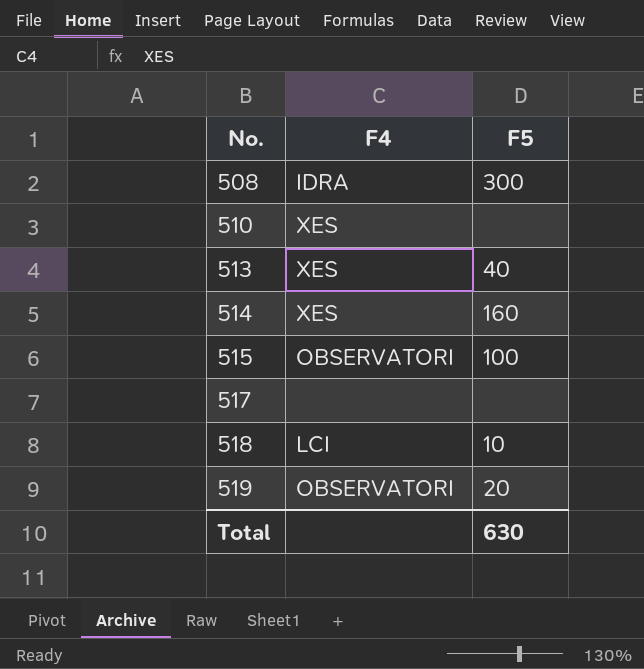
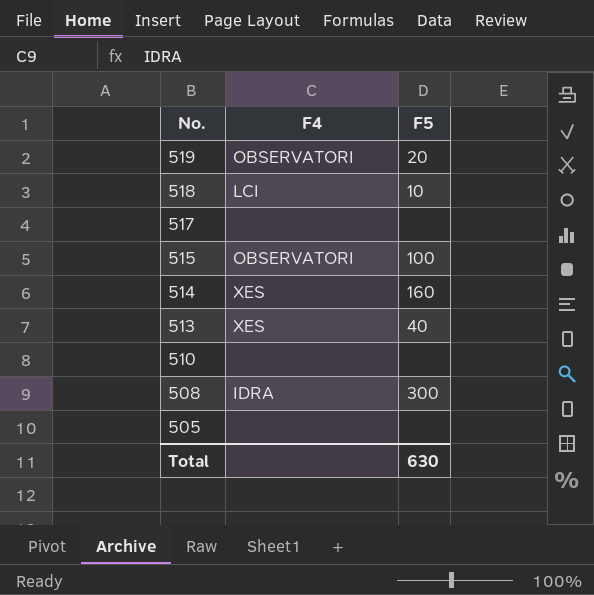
row order: No. ascending -> No. descending
510 | F4: XES -> none
row 505: none -> none | none

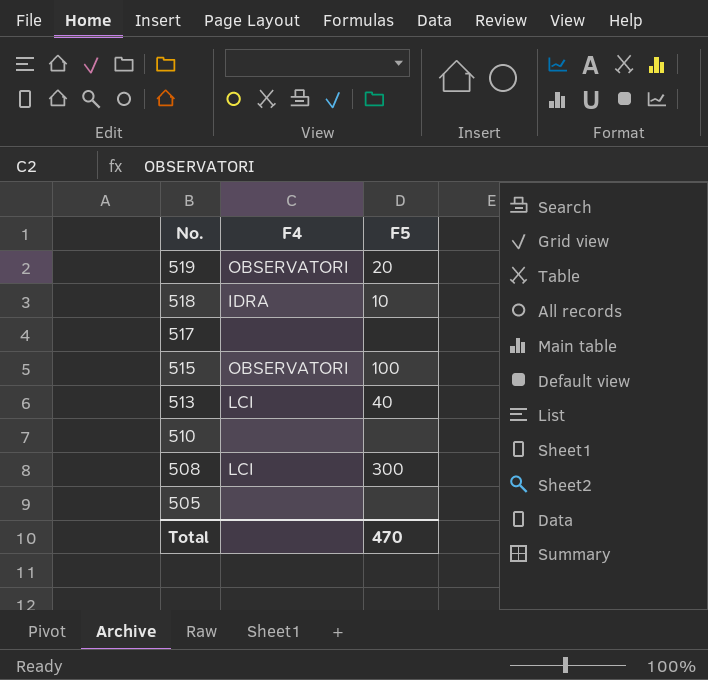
row 514: XES | 160 -> none
518 | F4: LCI -> IDRA
513 | F4: XES -> LCI
508 | F4: IDRA -> LCI
Total | F5: 630 -> 470

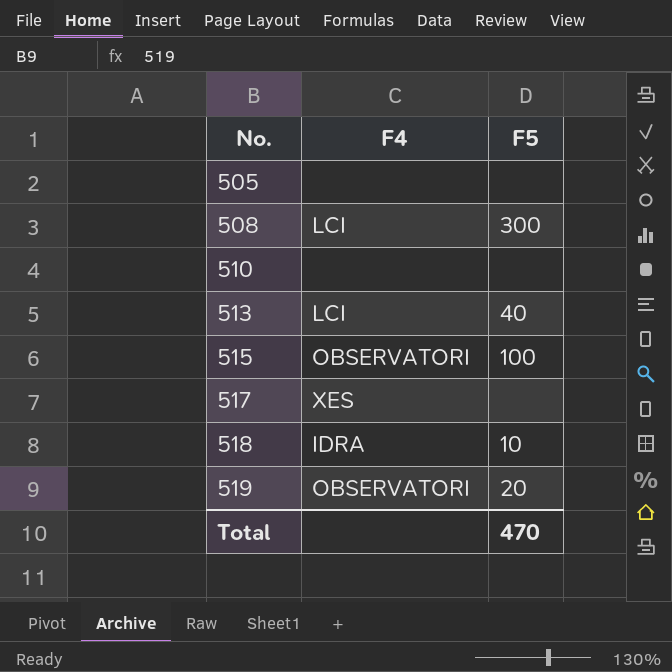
row order: No. descending -> No. ascending
517 | F4: none -> XES

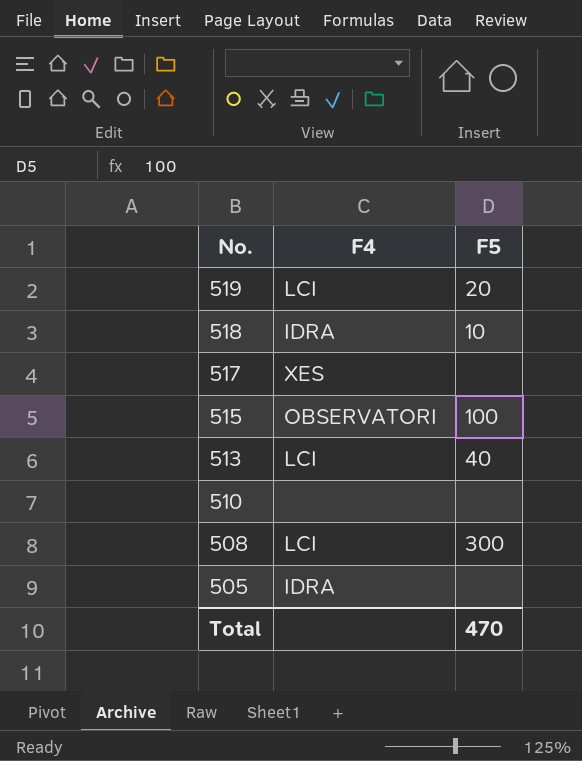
row order: No. ascending -> No. descending
519 | F4: OBSERVATORI -> LCI
505 | F4: none -> IDRA

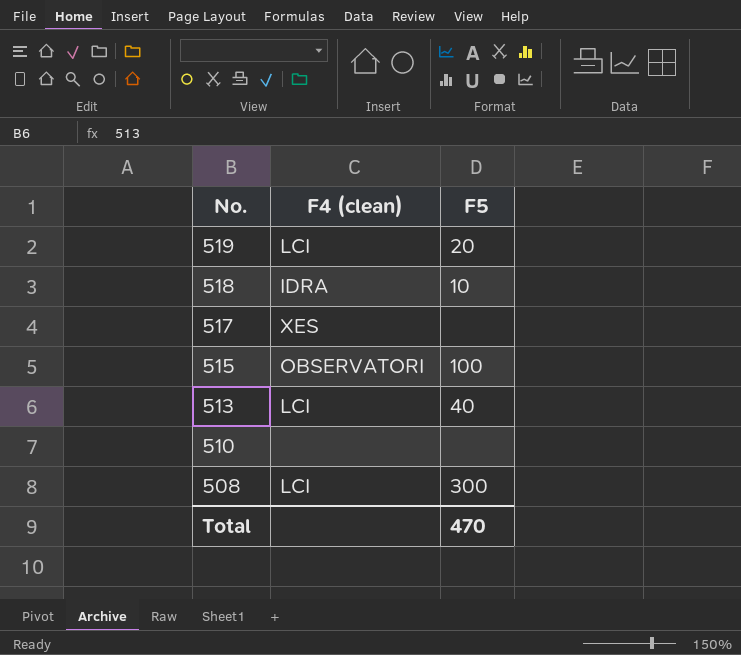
column name: F4 -> F4 (clean)
row 505: IDRA | none -> none

